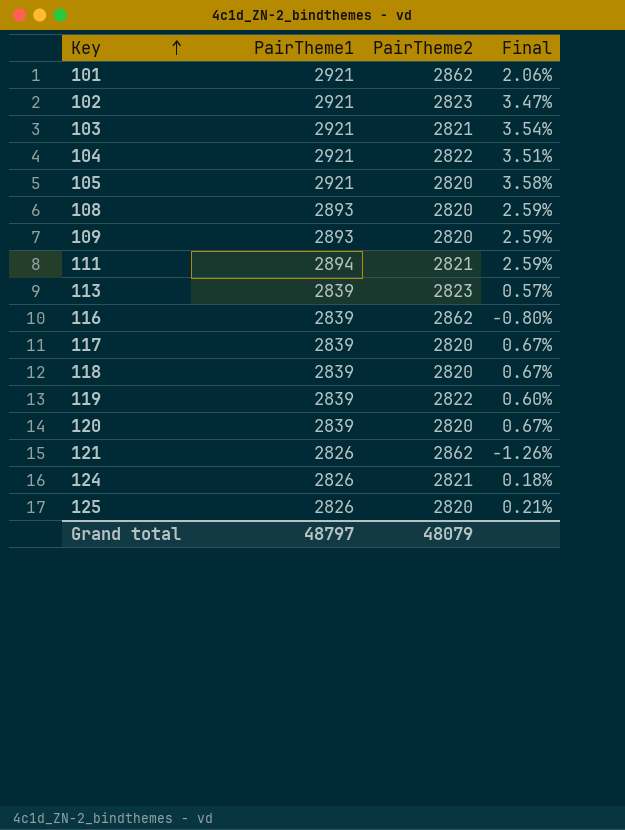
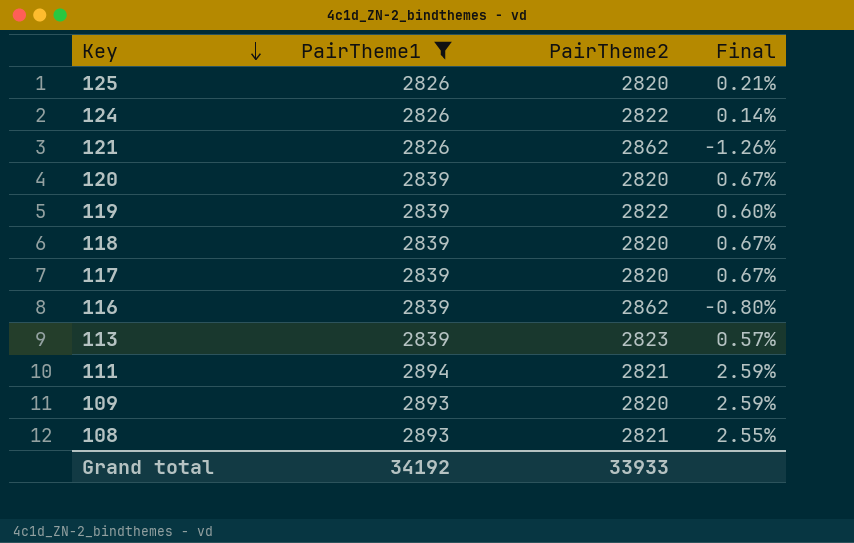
filter: none -> PairTheme1 != 2921
row order: Key ascending -> Key descending
124 | PairTheme2: 2821 -> 2822
124 | Final: 0.18% -> 0.14%
108 | PairTheme2: 2820 -> 2821
108 | Final: 2.59% -> 2.55%
Grand total | PairTheme1: 48797 -> 34192
Grand total | PairTheme2: 48079 -> 33933

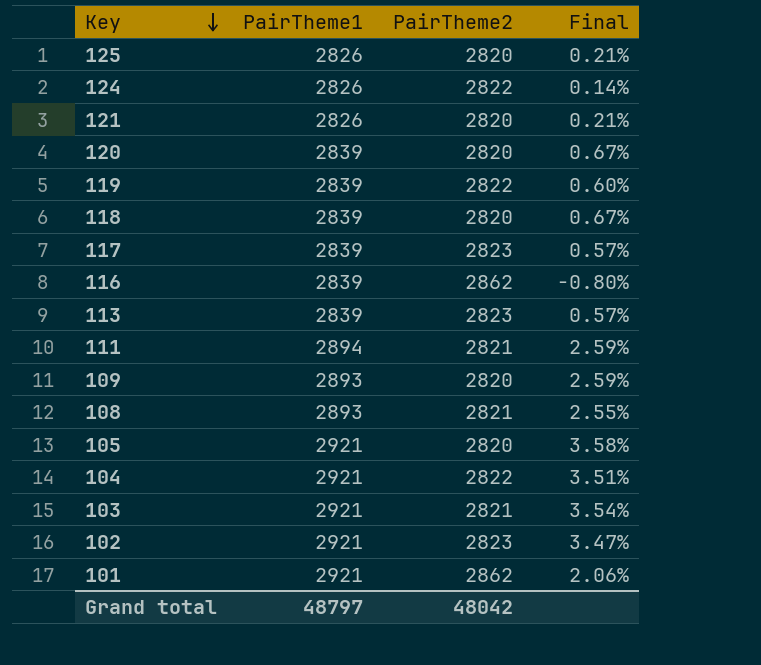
filter: PairTheme1 != 2921 -> none
121 | PairTheme2: 2862 -> 2820
121 | Final: -1.26% -> 0.21%
117 | PairTheme2: 2820 -> 2823
117 | Final: 0.67% -> 0.57%
Grand total | PairTheme1: 34192 -> 48797
Grand total | PairTheme2: 33933 -> 48042

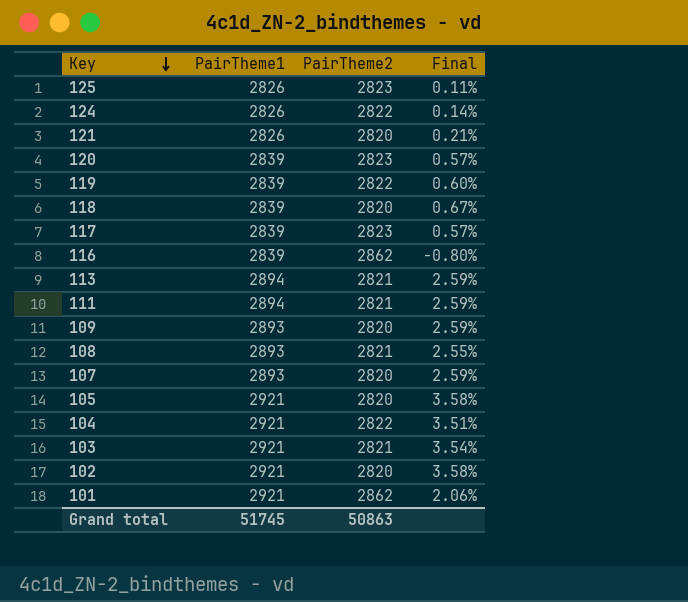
125 | PairTheme2: 2820 -> 2823
125 | Final: 0.21% -> 0.11%
120 | PairTheme2: 2820 -> 2823
120 | Final: 0.67% -> 0.57%
113 | PairTheme1: 2839 -> 2894
113 | PairTheme2: 2823 -> 2821
113 | Final: 0.57% -> 2.59%
row 107: none -> 2893 | 2820 | 2.59%
102 | PairTheme2: 2823 -> 2820
102 | Final: 3.47% -> 3.58%
Grand total | PairTheme1: 48797 -> 51745
Grand total | PairTheme2: 48042 -> 50863

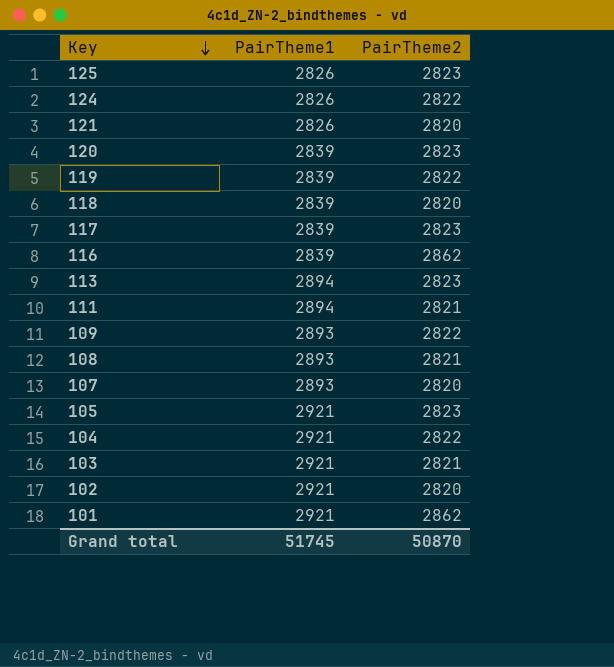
column Final | formula: ([PairTheme1] - [PairTheme2]) / [PairTheme2] -> none
113 | PairTheme2: 2821 -> 2823
109 | PairTheme2: 2820 -> 2822
105 | PairTheme2: 2820 -> 2823
Grand total | PairTheme2: 50863 -> 50870

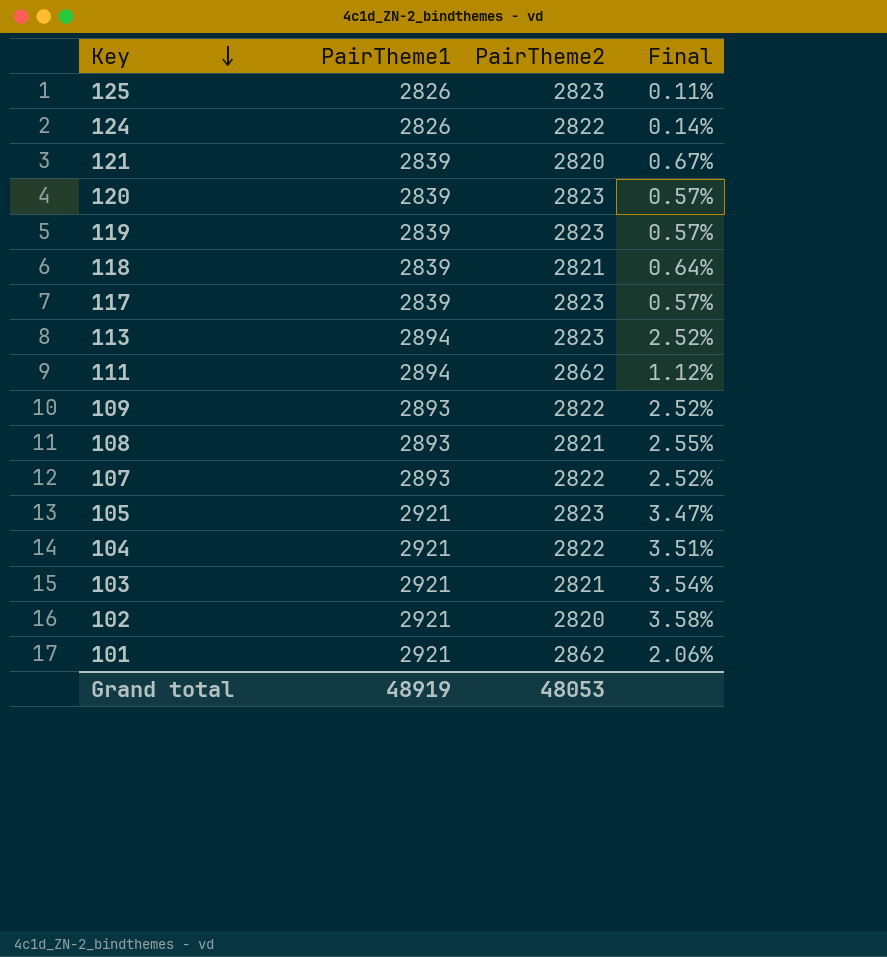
column Final | formula: none -> ([PairTheme1] - [PairTheme2]) / [PairTheme2]
row 116: 2839 | 2862 -> none
121 | PairTheme1: 2826 -> 2839
119 | PairTheme2: 2822 -> 2823
118 | PairTheme2: 2820 -> 2821
111 | PairTheme2: 2821 -> 2862
107 | PairTheme2: 2820 -> 2822
Grand total | PairTheme1: 51745 -> 48919
Grand total | PairTheme2: 50870 -> 48053

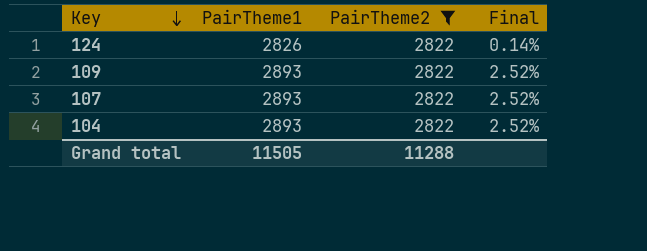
filter: none -> PairTheme2 = 2822
104 | PairTheme1: 2921 -> 2893
104 | Final: 3.51% -> 2.52%
Grand total | PairTheme1: 48919 -> 11505
Grand total | PairTheme2: 48053 -> 11288

